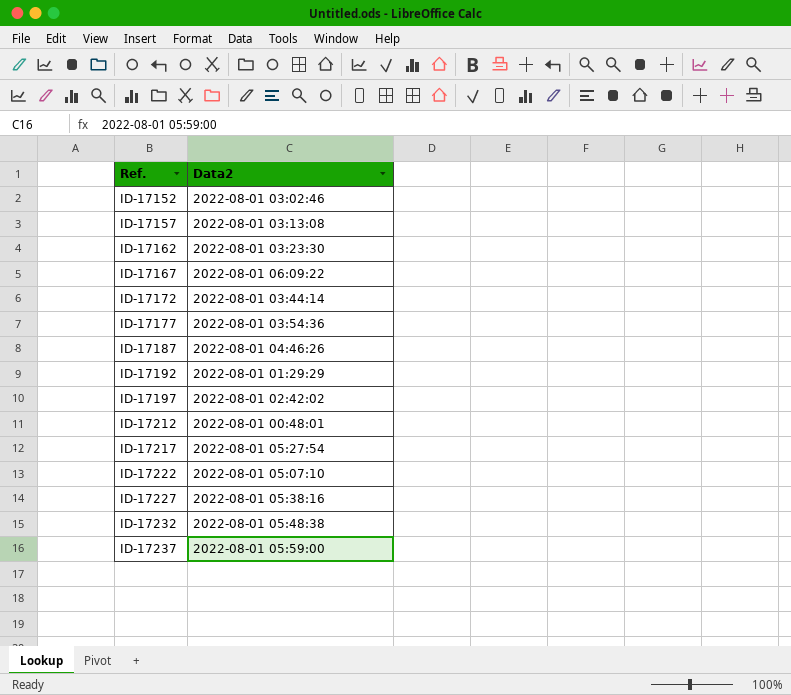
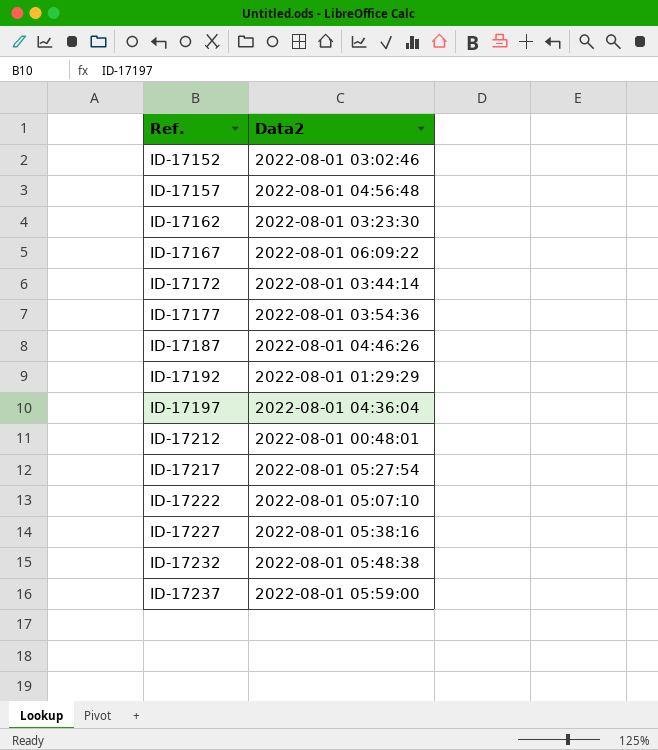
ID-17157 | Data2: 2022-08-01 03:13:08 -> 2022-08-01 04:56:48
ID-17197 | Data2: 2022-08-01 02:42:02 -> 2022-08-01 04:36:04

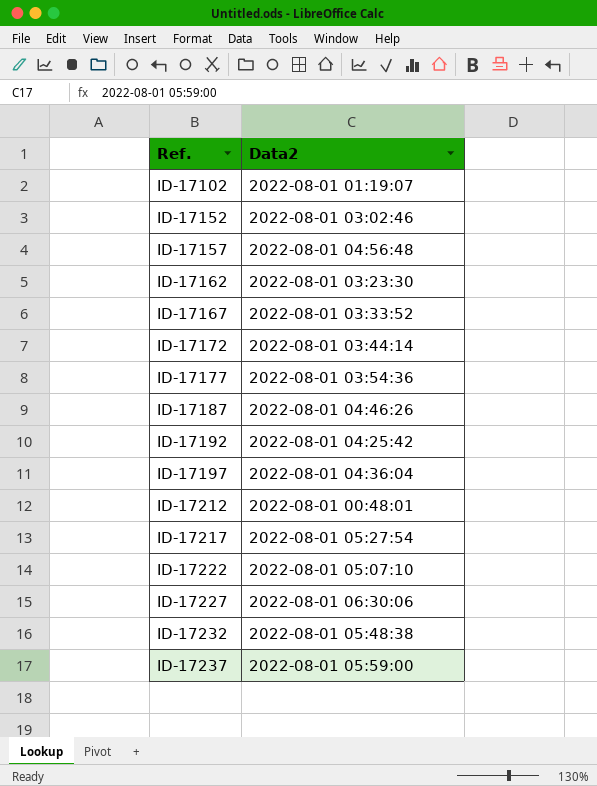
row ID-17102: none -> 2022-08-01 01:19:07
ID-17167 | Data2: 2022-08-01 06:09:22 -> 2022-08-01 03:33:52
ID-17192 | Data2: 2022-08-01 01:29:29 -> 2022-08-01 04:25:42
ID-17227 | Data2: 2022-08-01 05:38:16 -> 2022-08-01 06:30:06

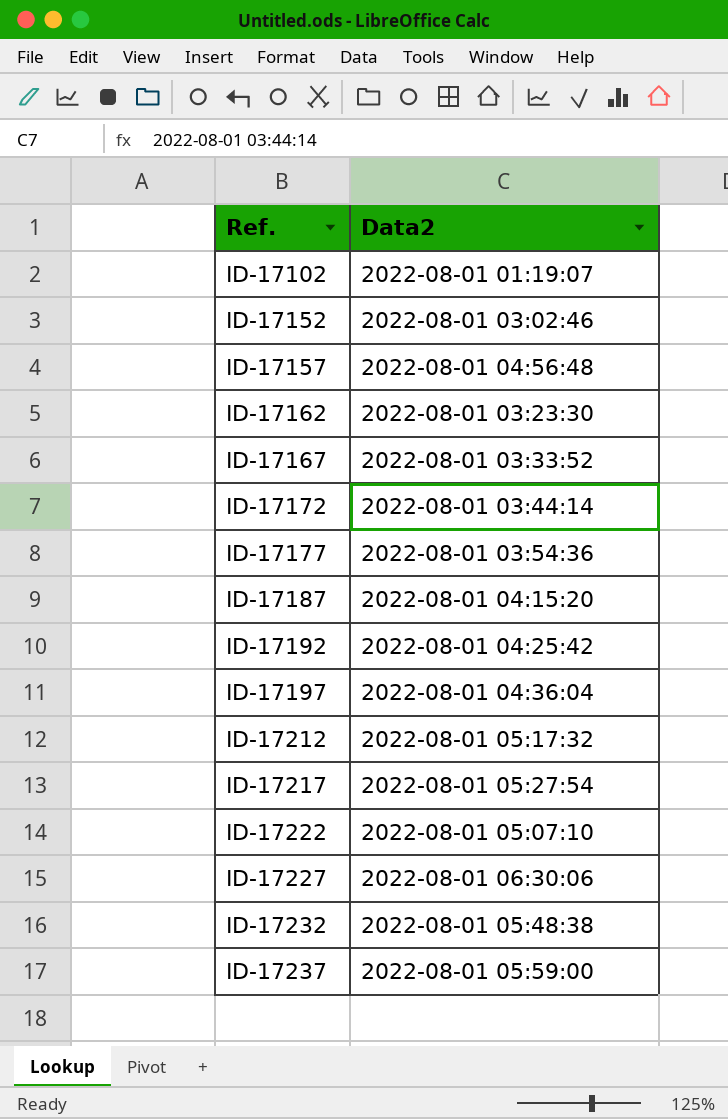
ID-17187 | Data2: 2022-08-01 04:46:26 -> 2022-08-01 04:15:20
ID-17212 | Data2: 2022-08-01 00:48:01 -> 2022-08-01 05:17:32

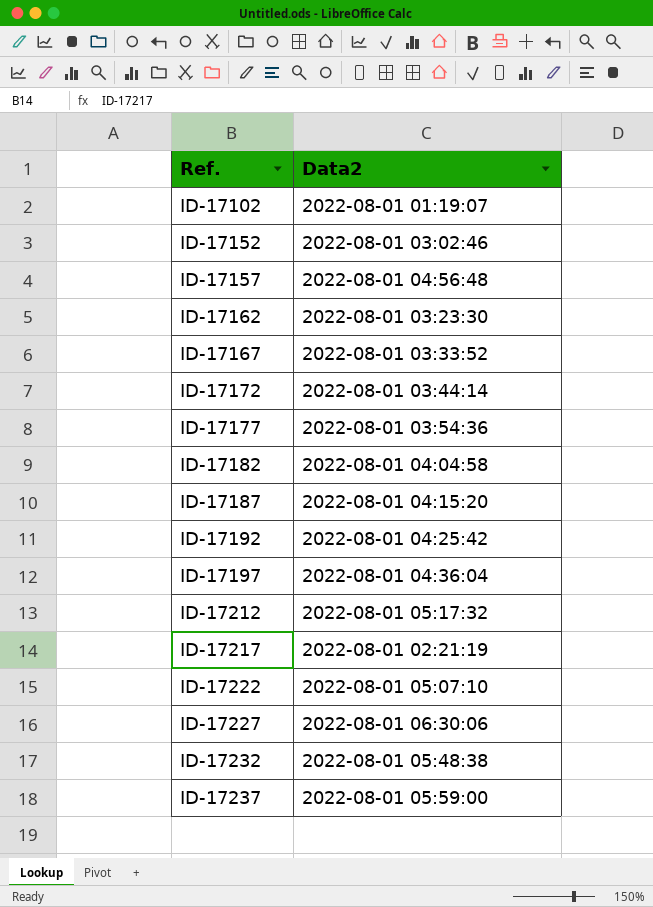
row ID-17182: none -> 2022-08-01 04:04:58
ID-17217 | Data2: 2022-08-01 05:27:54 -> 2022-08-01 02:21:19

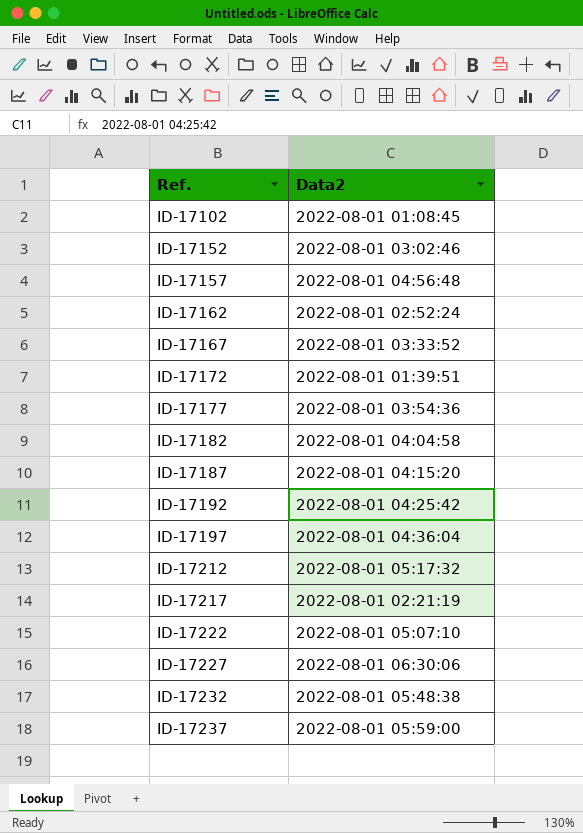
ID-17102 | Data2: 2022-08-01 01:19:07 -> 2022-08-01 01:08:45
ID-17162 | Data2: 2022-08-01 03:23:30 -> 2022-08-01 02:52:24
ID-17172 | Data2: 2022-08-01 03:44:14 -> 2022-08-01 01:39:51

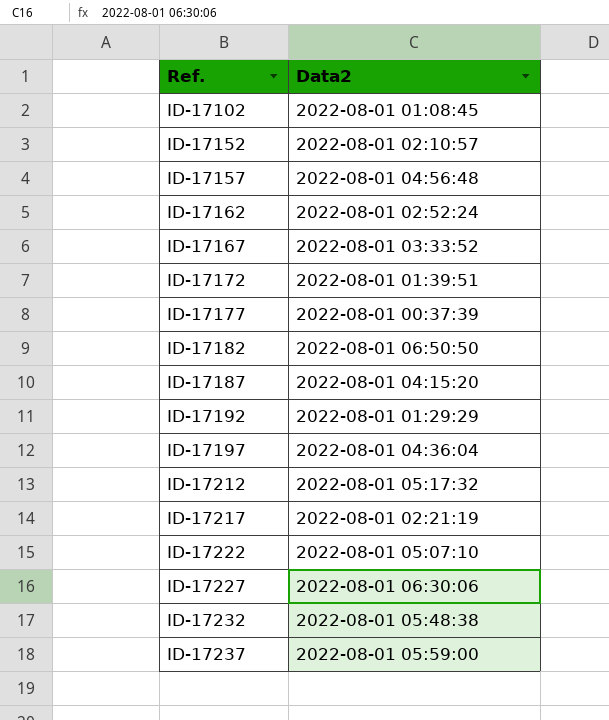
ID-17152 | Data2: 2022-08-01 03:02:46 -> 2022-08-01 02:10:57
ID-17177 | Data2: 2022-08-01 03:54:36 -> 2022-08-01 00:37:39
ID-17182 | Data2: 2022-08-01 04:04:58 -> 2022-08-01 06:50:50
ID-17192 | Data2: 2022-08-01 04:25:42 -> 2022-08-01 01:29:29

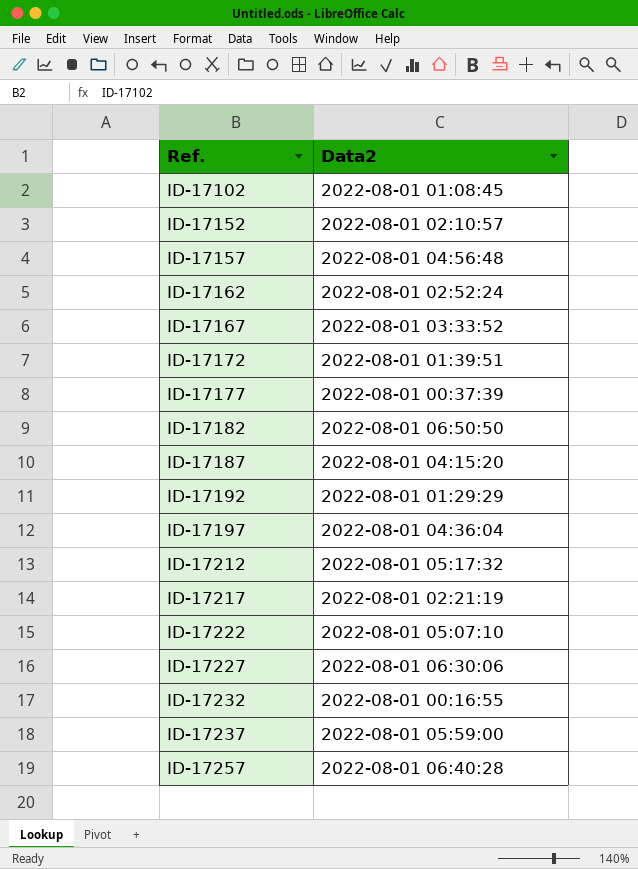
ID-17232 | Data2: 2022-08-01 05:48:38 -> 2022-08-01 00:16:55
row ID-17257: none -> 2022-08-01 06:40:28

